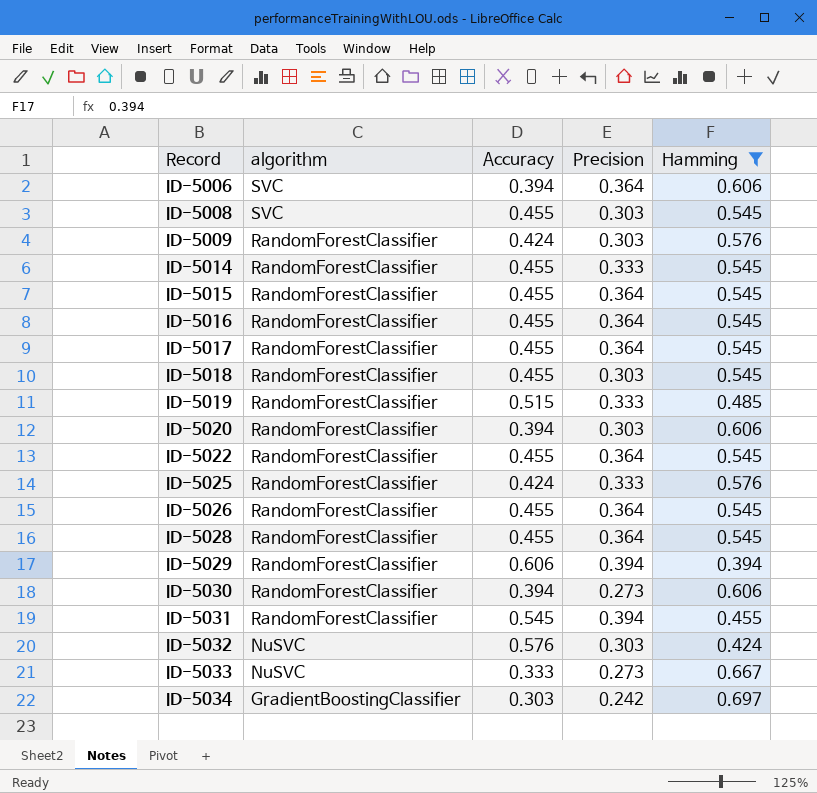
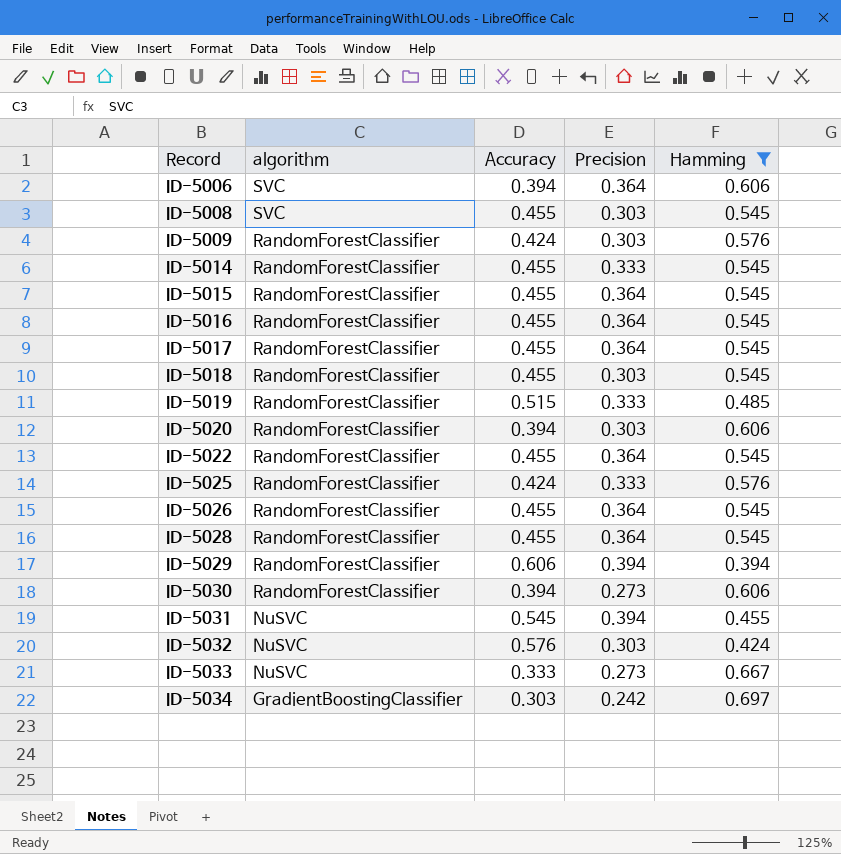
ID-5031 | algorithm: RandomForestClassifier -> NuSVC

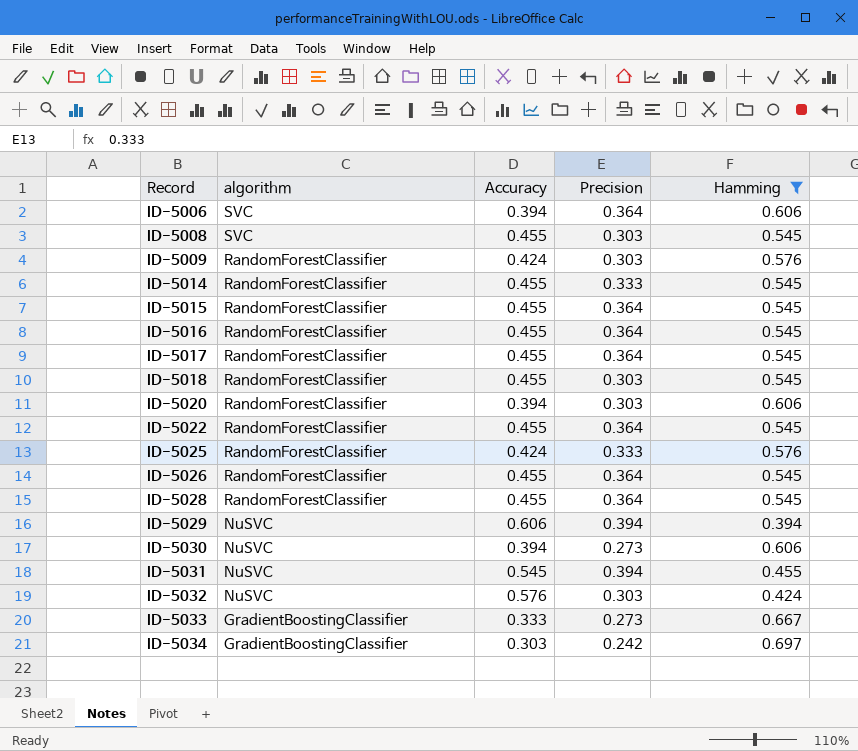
row ID-5019: RandomForestClassifier | 0.515 | 0.333 | 0.485 -> none
ID-5029 | algorithm: RandomForestClassifier -> NuSVC
ID-5030 | algorithm: RandomForestClassifier -> NuSVC
ID-5033 | algorithm: NuSVC -> GradientBoostingClassifier

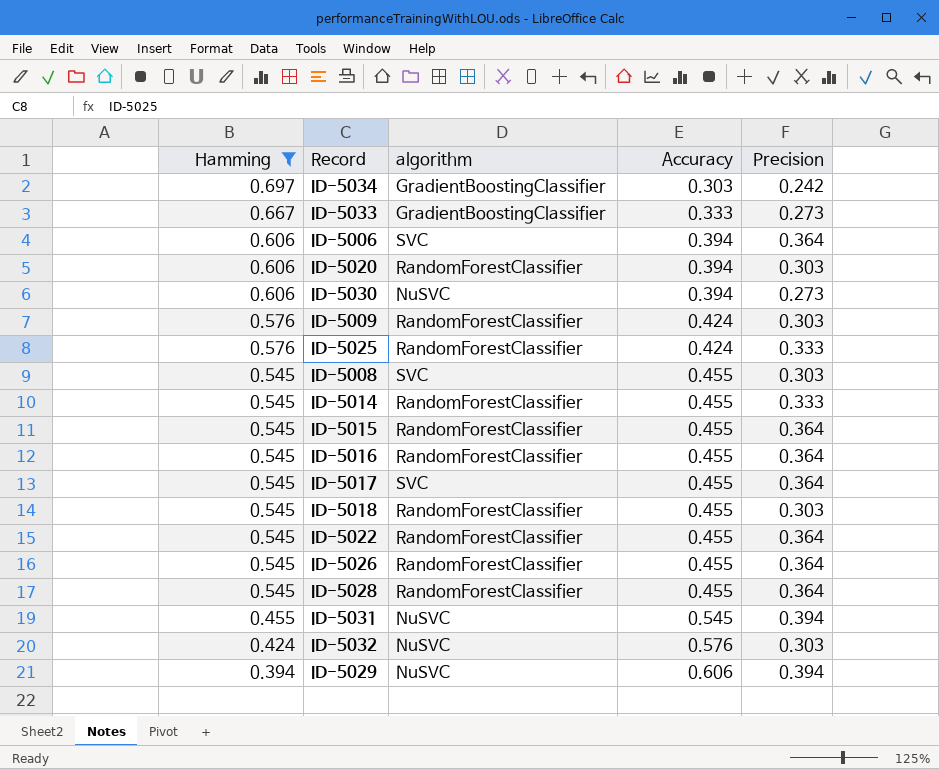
row order: Record ascending -> Hamming descending
column Hamming | position: 5 -> 1
ID-5017 | algorithm: RandomForestClassifier -> SVC

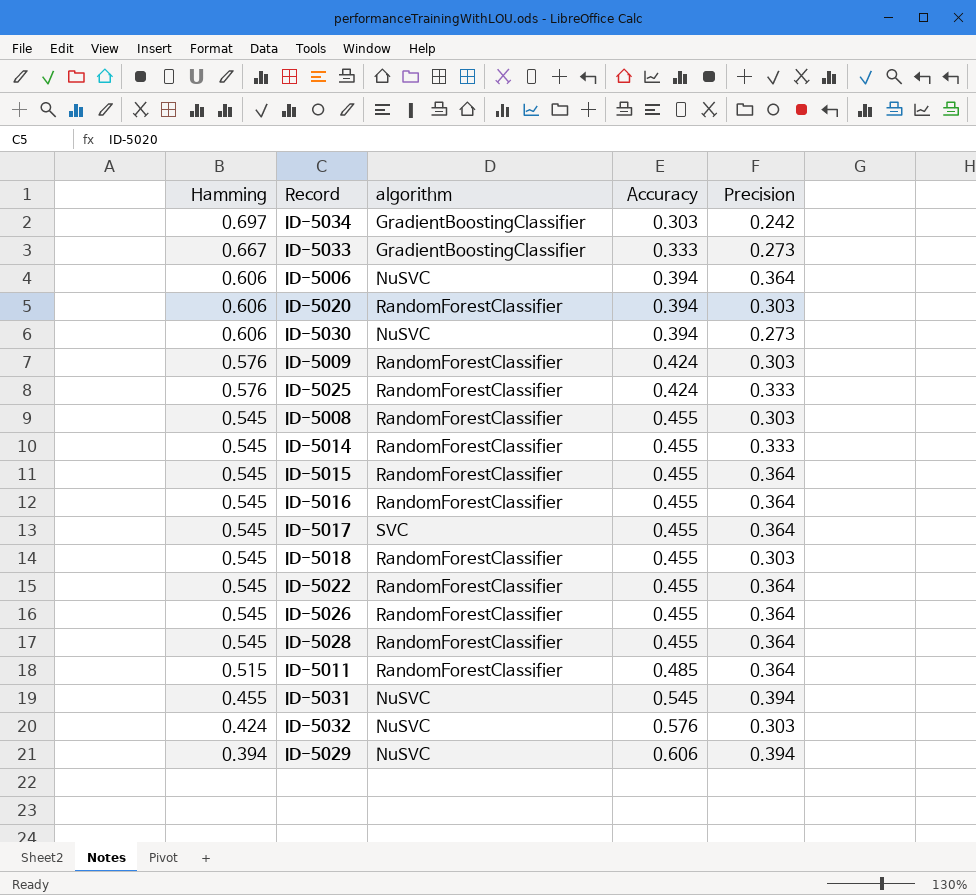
filter: Hamming != 0.515 -> none
ID-5006 | algorithm: SVC -> NuSVC
ID-5008 | algorithm: SVC -> RandomForestClassifier

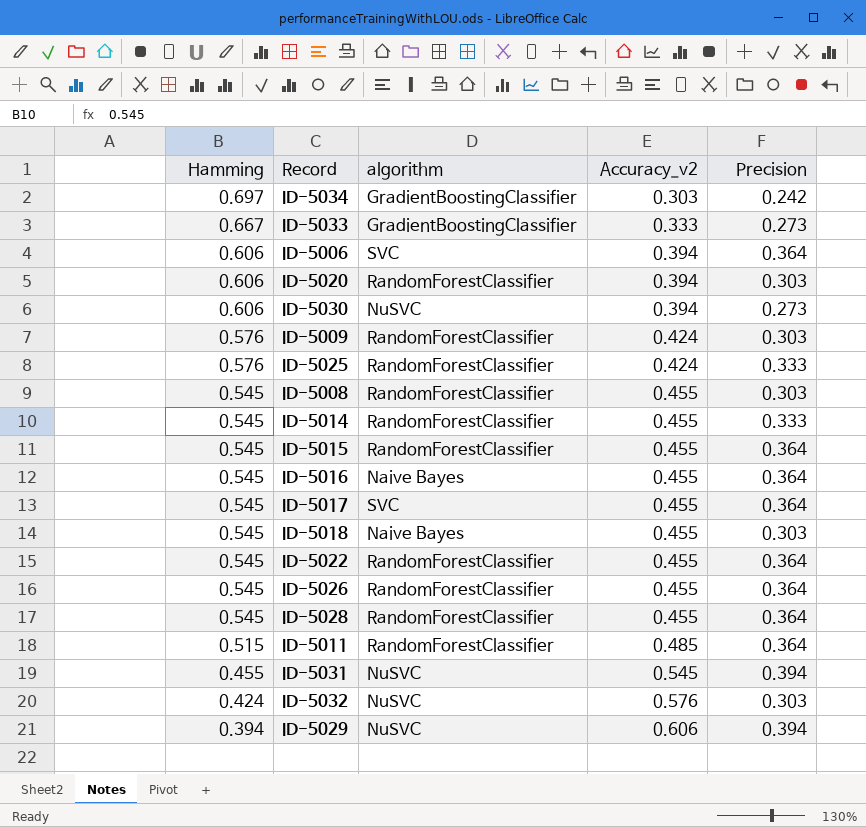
column name: Accuracy -> Accuracy_v2
ID-5006 | algorithm: NuSVC -> SVC
ID-5016 | algorithm: RandomForestClassifier -> Naive Bayes
ID-5018 | algorithm: RandomForestClassifier -> Naive Bayes

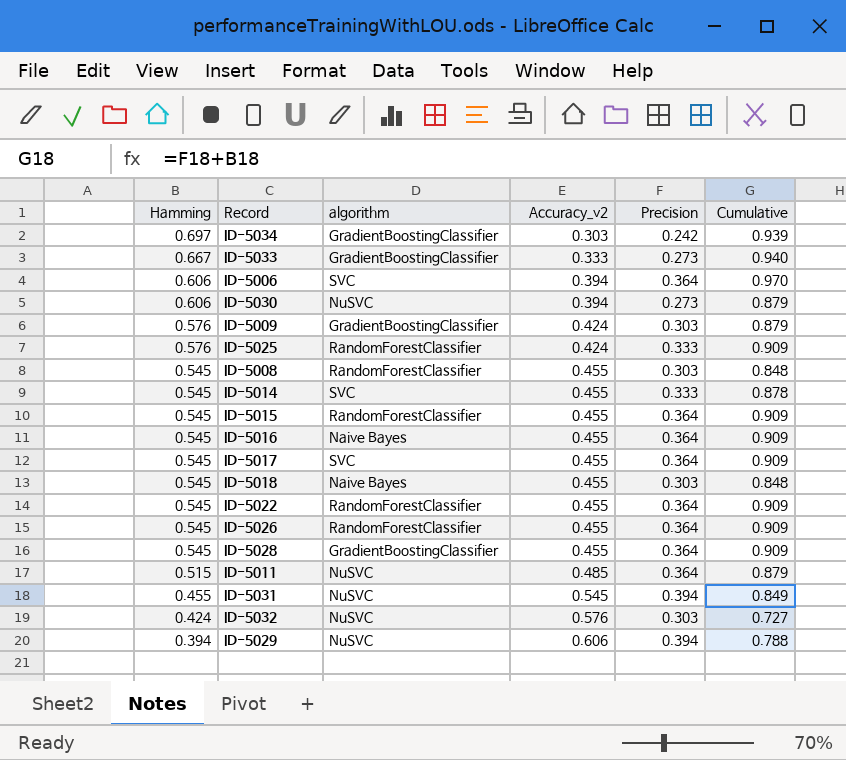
column Cumulative | formula: none -> [Hamming] + [Precision]
row ID-5020: 0.606 | RandomForestClassifier | 0.394 | 0.303 -> none
ID-5009 | algorithm: RandomForestClassifier -> GradientBoostingClassifier
ID-5014 | algorithm: RandomForestClassifier -> SVC
ID-5028 | algorithm: RandomForestClassifier -> GradientBoostingClassifier
ID-5011 | algorithm: RandomForestClassifier -> NuSVC

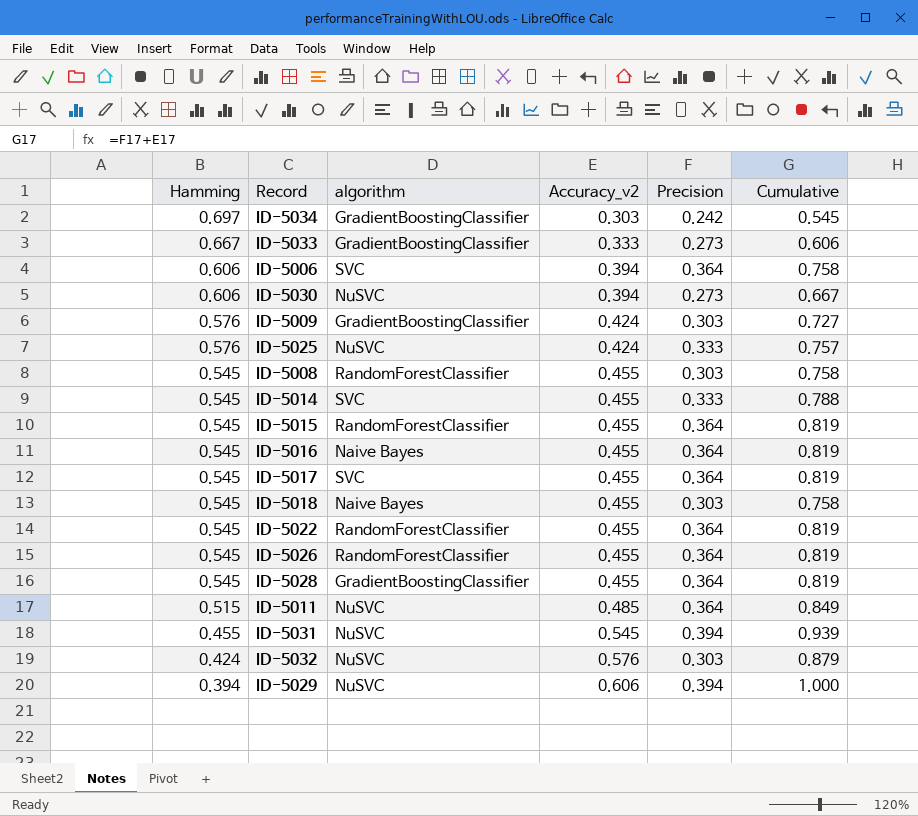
column Cumulative | formula: [Hamming] + [Precision] -> [Accuracy_v2] + [Precision]
ID-5025 | algorithm: RandomForestClassifier -> NuSVC

